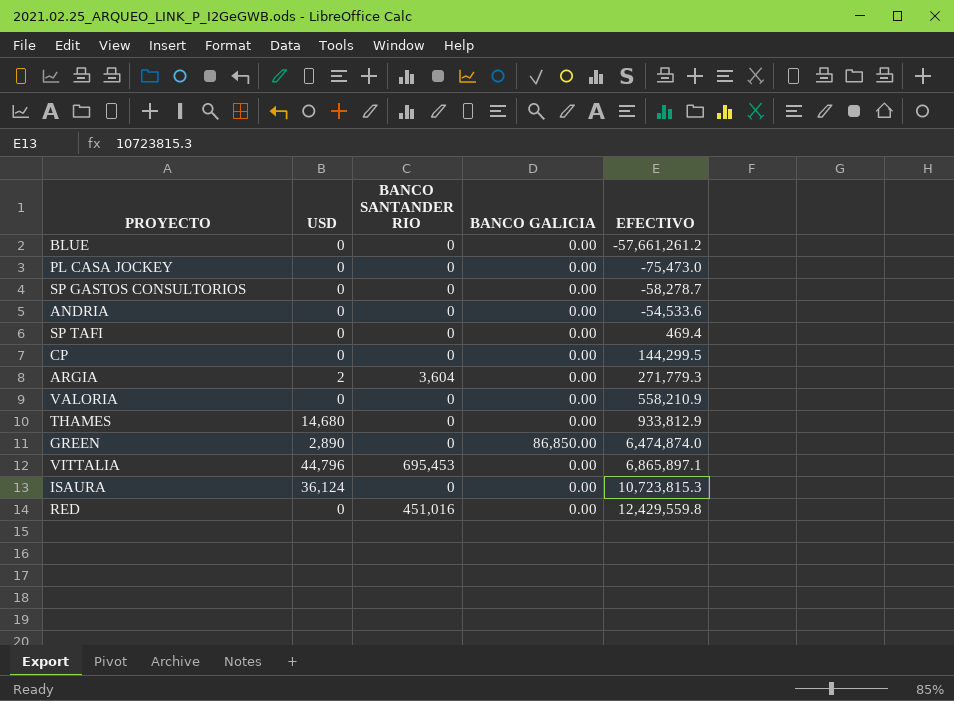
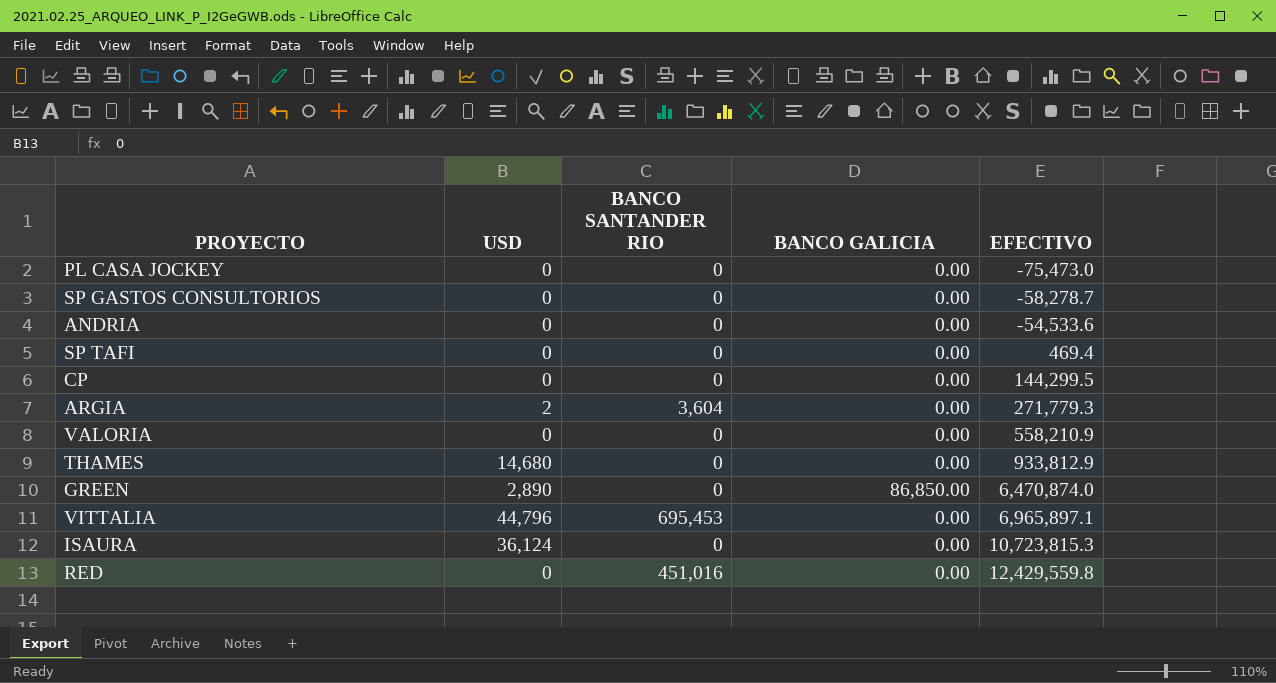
row BLUE: 0 | 0 | 0.00 | -57,661,261.2 -> none
GREEN | EFECTIVO: 6,474,874.0 -> 6,470,874.0
VITTALIA | EFECTIVO: 6,865,897.1 -> 6,965,897.1

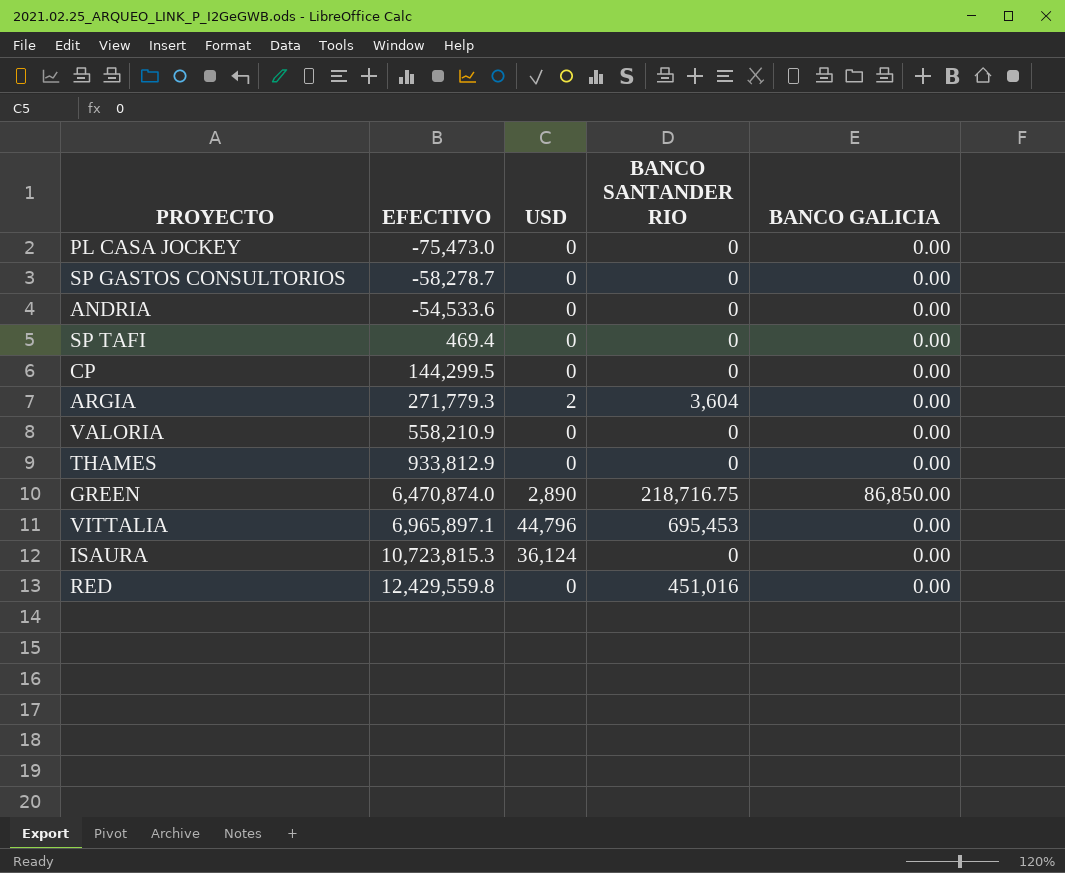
column EFECTIVO | position: 5 -> 2
THAMES | USD: 14,680 -> 0
GREEN | BANCO SANTANDER RIO: 0 -> 218,716.75

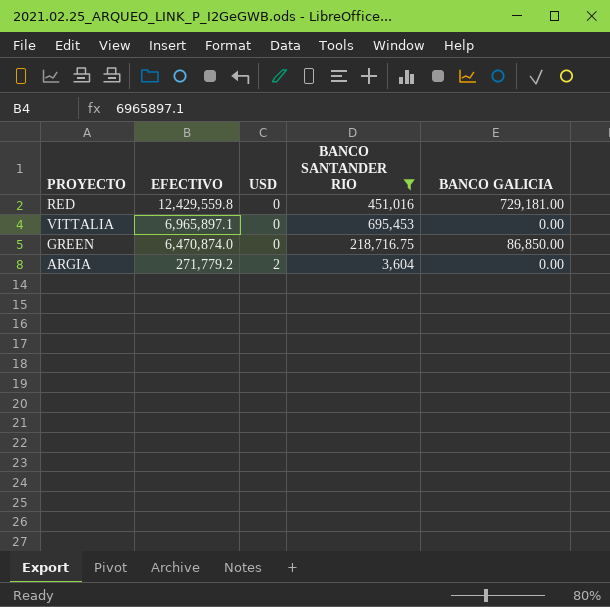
filter: none -> BANCO SANTANDER RIO != 0
row order: EFECTIVO ascending -> EFECTIVO descending
RED | BANCO GALICIA: 0.00 -> 729,181.00
VITTALIA | USD: 44,796 -> 0
GREEN | USD: 2,890 -> 0
ARGIA | EFECTIVO: 271,779.3 -> 271,779.2

